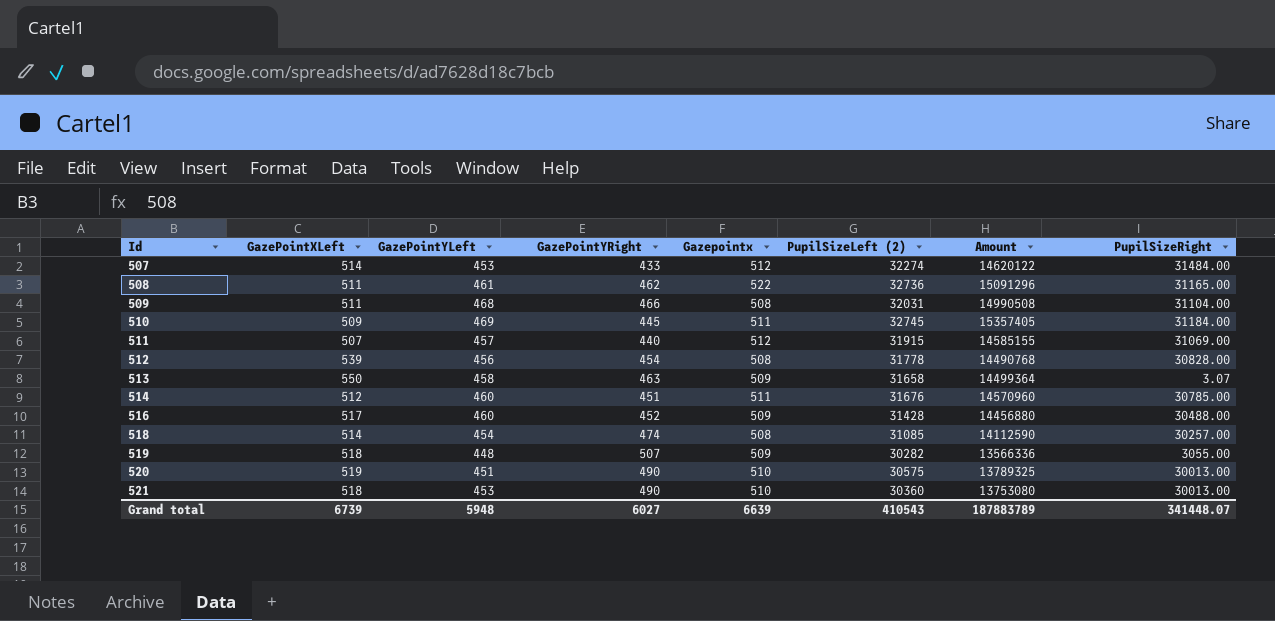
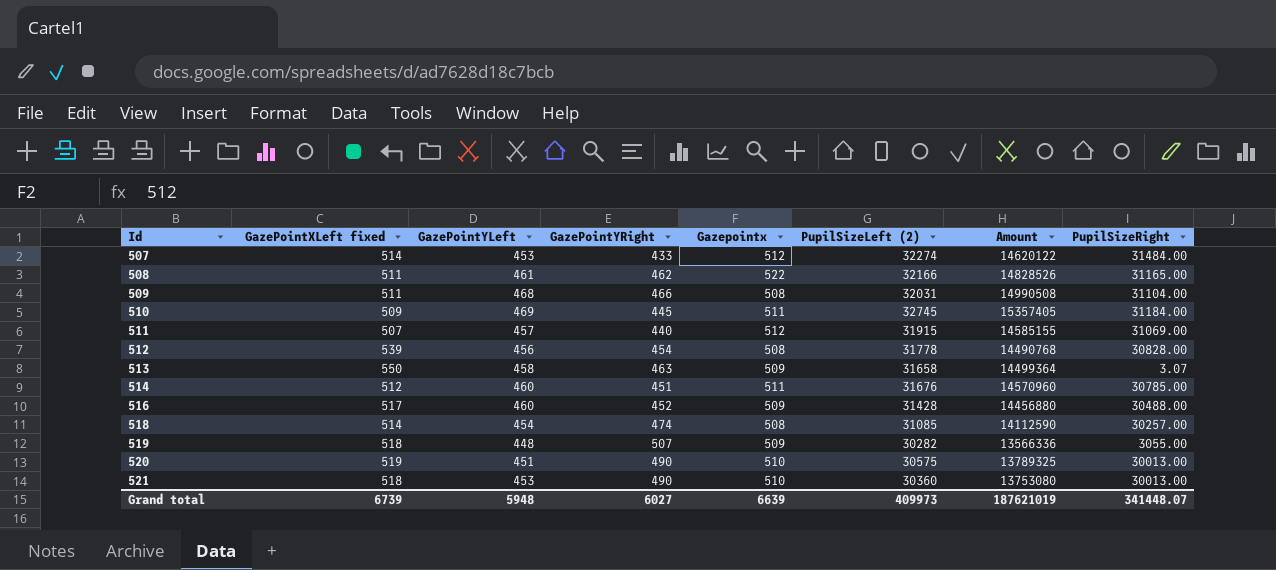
column name: GazePointXLeft -> GazePointXLeft fixed
508 | PupilSizeLeft (2): 32736 -> 32166
508 | Amount: 15091296 -> 14828526
Grand total | PupilSizeLeft (2): 410543 -> 409973
Grand total | Amount: 187883789 -> 187621019

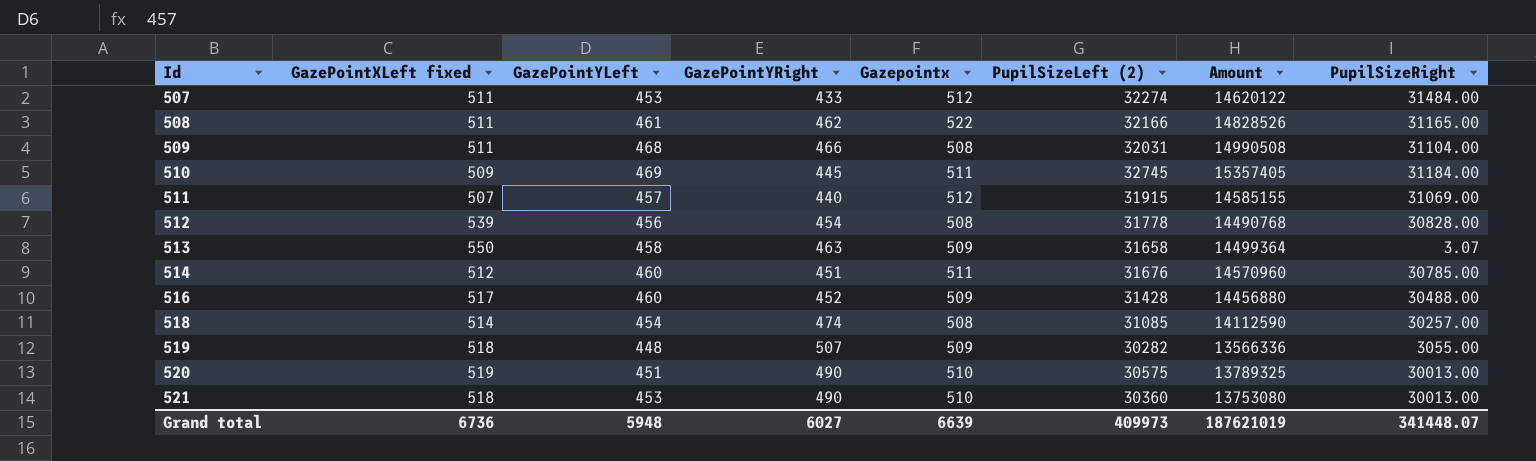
507 | GazePointXLeft fixed: 514 -> 511
Grand total | GazePointXLeft fixed: 6739 -> 6736

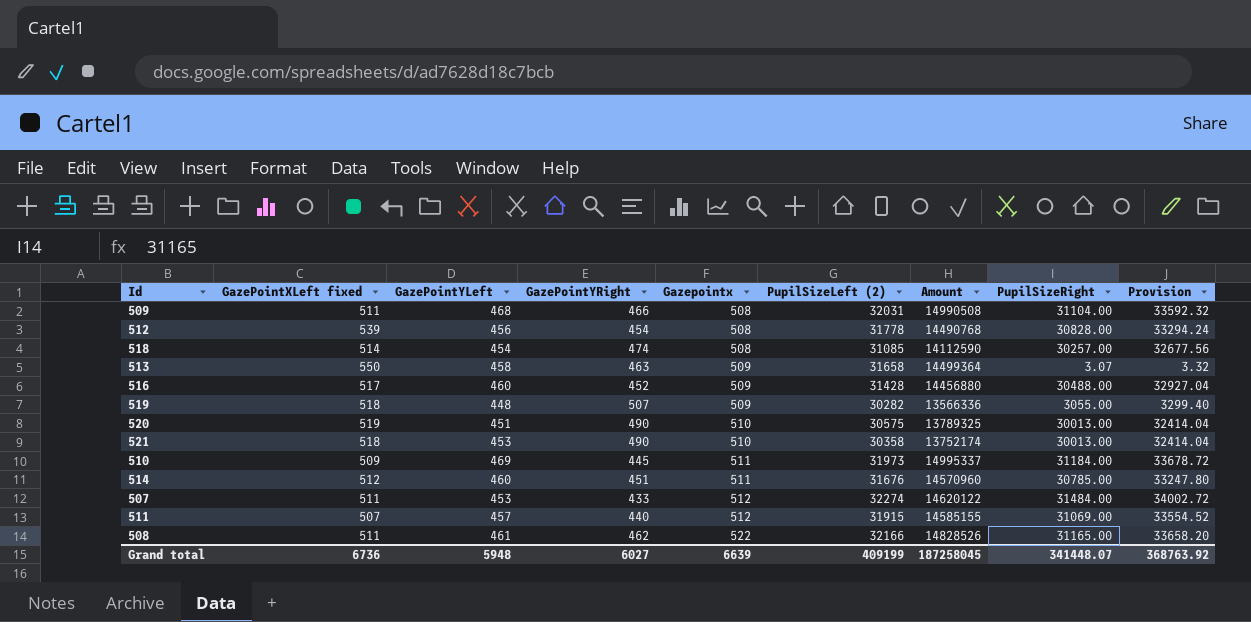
row order: Id ascending -> Gazepointx ascending
column Provision | formula: none -> [PupilSizeRight] * 1.08
521 | PupilSizeLeft (2): 30360 -> 30358
521 | Amount: 13753080 -> 13752174
510 | PupilSizeLeft (2): 32745 -> 31973
510 | Amount: 15357405 -> 14995337
Grand total | PupilSizeLeft (2): 409973 -> 409199
Grand total | Amount: 187621019 -> 187258045

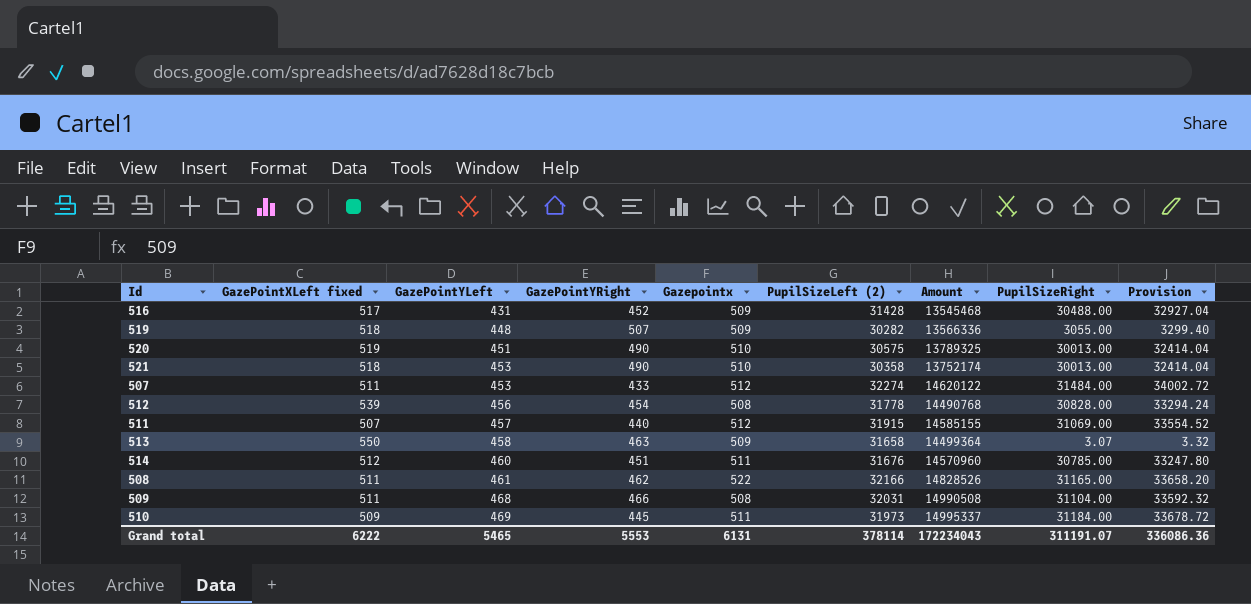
row order: Gazepointx ascending -> GazePointYLeft ascending
row 518: 514 | 454 | 474 | 508 | 31085 | 14112590 | 30257.00 | 32677.56 -> none
516 | GazePointYLeft: 460 -> 431
516 | Amount: 14456880 -> 13545468
Grand total | GazePointXLeft fixed: 6736 -> 6222
Grand total | GazePointYLeft: 5948 -> 5465
Grand total | GazePointYRight: 6027 -> 5553
Grand total | Gazepointx: 6639 -> 6131
Grand total | PupilSizeLeft (2): 409199 -> 378114
Grand total | Amount: 187258045 -> 172234043
Grand total | PupilSizeRight: 341448.07 -> 311191.07
Grand total | Provision: 368763.92 -> 336086.36

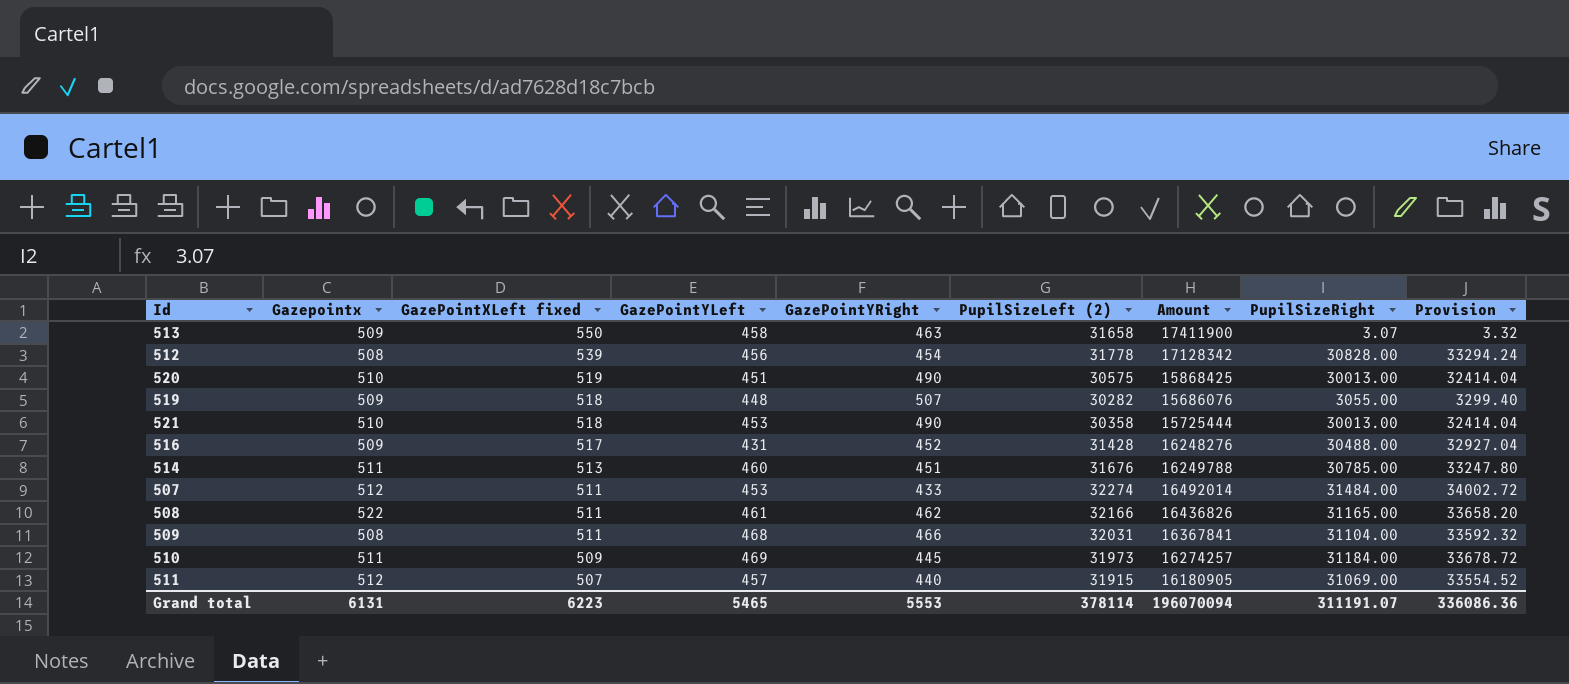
row order: GazePointYLeft ascending -> GazePointXLeft fixed descending
column Gazepointx | position: 5 -> 2
column Amount | formula: [GazePointYLeft] * [PupilSizeLeft (2)] -> [GazePointXLeft fixed] * [PupilSizeLeft (2)]
514 | GazePointXLeft fixed: 512 -> 513
Grand total | GazePointXLeft fixed: 6222 -> 6223
Grand total | Amount: 172234043 -> 196070094

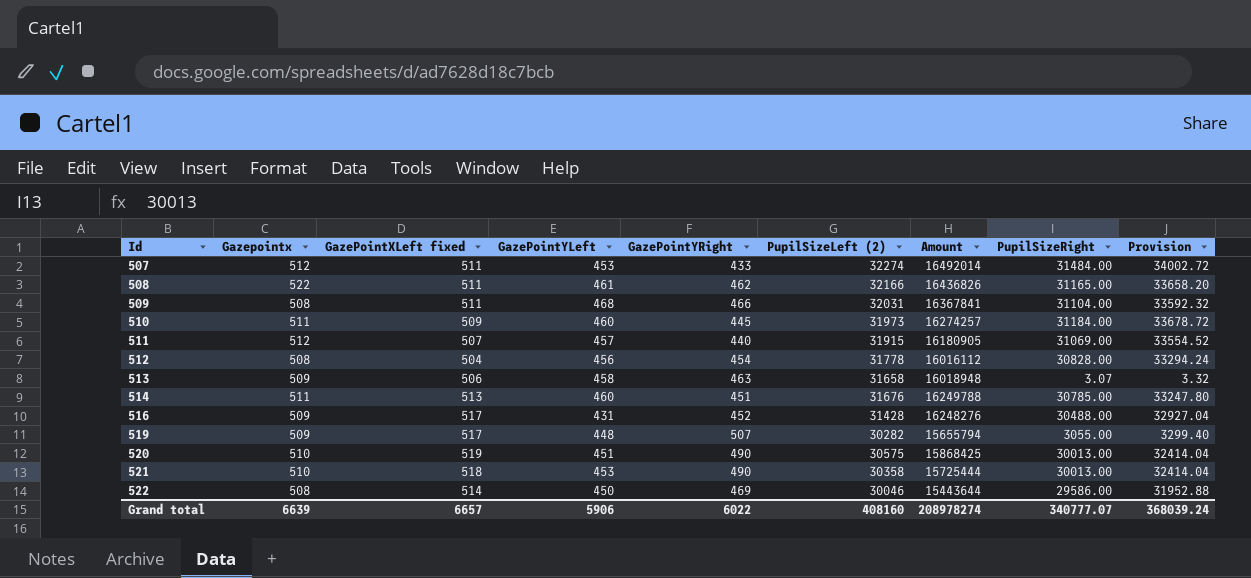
row order: GazePointXLeft fixed descending -> Id ascending
510 | GazePointYLeft: 469 -> 460
512 | GazePointXLeft fixed: 539 -> 504
512 | Amount: 17128342 -> 16016112
513 | GazePointXLeft fixed: 550 -> 506
513 | Amount: 17411900 -> 16018948
519 | GazePointXLeft fixed: 518 -> 517
519 | Amount: 15686076 -> 15655794
row 522: none -> 508 | 514 | 450 | 469 | 30046 | 15443644 | 29586.00 | 31952.88
Grand total | Gazepointx: 6131 -> 6639
Grand total | GazePointXLeft fixed: 6223 -> 6657
Grand total | GazePointYLeft: 5465 -> 5906
Grand total | GazePointYRight: 5553 -> 6022
Grand total | PupilSizeLeft (2): 378114 -> 408160
Grand total | Amount: 196070094 -> 208978274
Grand total | PupilSizeRight: 311191.07 -> 340777.07
Grand total | Provision: 336086.36 -> 368039.24

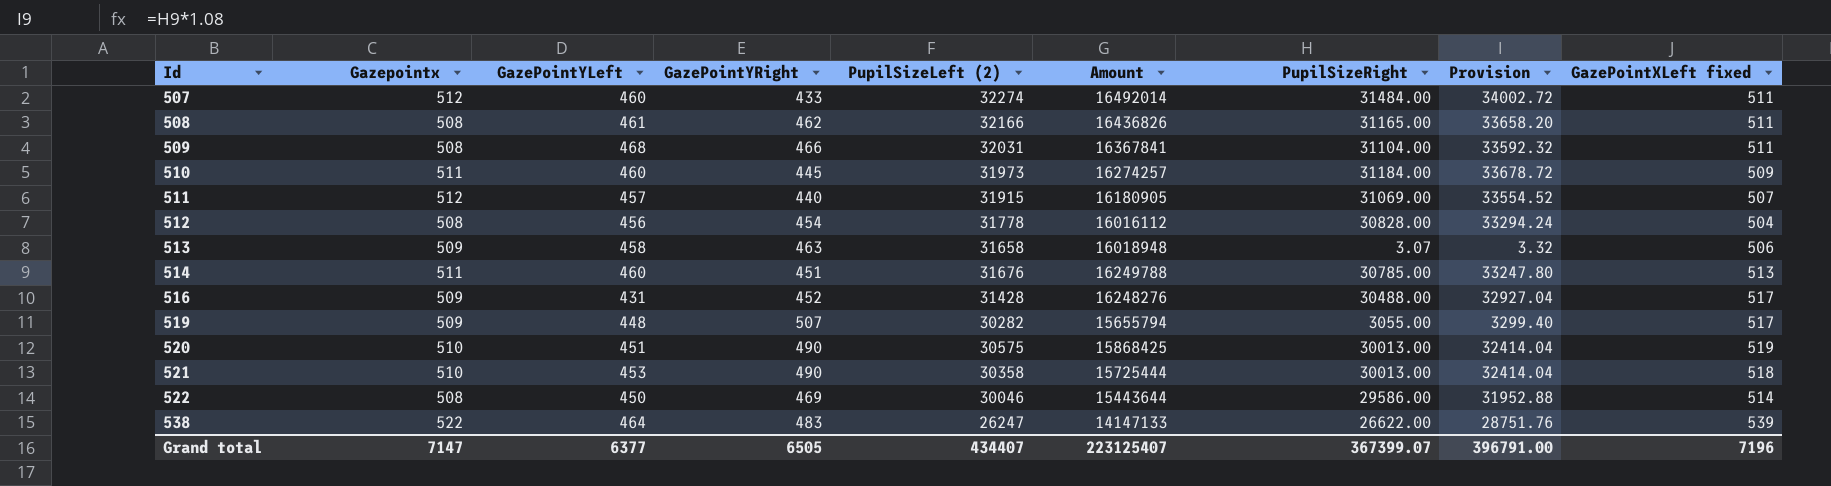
column GazePointXLeft fixed | position: 3 -> 9
507 | GazePointYLeft: 453 -> 460
508 | Gazepointx: 522 -> 508
row 538: none -> 522 | 464 | 483 | 26247 | 14147133 | 26622.00 | 28751.76 | 539
Grand total | Gazepointx: 6639 -> 7147
Grand total | GazePointYLeft: 5906 -> 6377
Grand total | GazePointYRight: 6022 -> 6505
Grand total | PupilSizeLeft (2): 408160 -> 434407
Grand total | Amount: 208978274 -> 223125407
Grand total | PupilSizeRight: 340777.07 -> 367399.07
Grand total | Provision: 368039.24 -> 396791.00
Grand total | GazePointXLeft fixed: 6657 -> 7196

